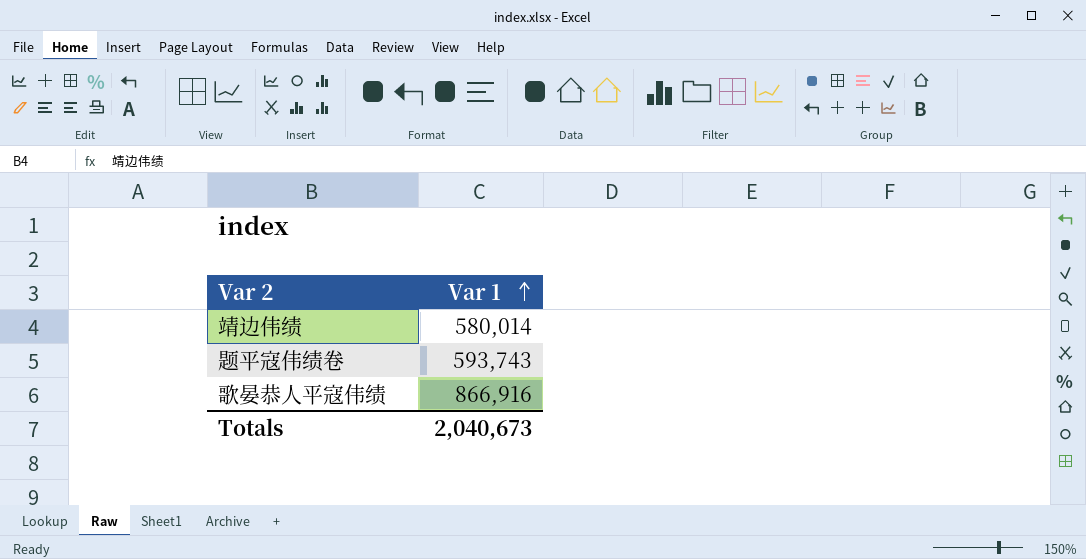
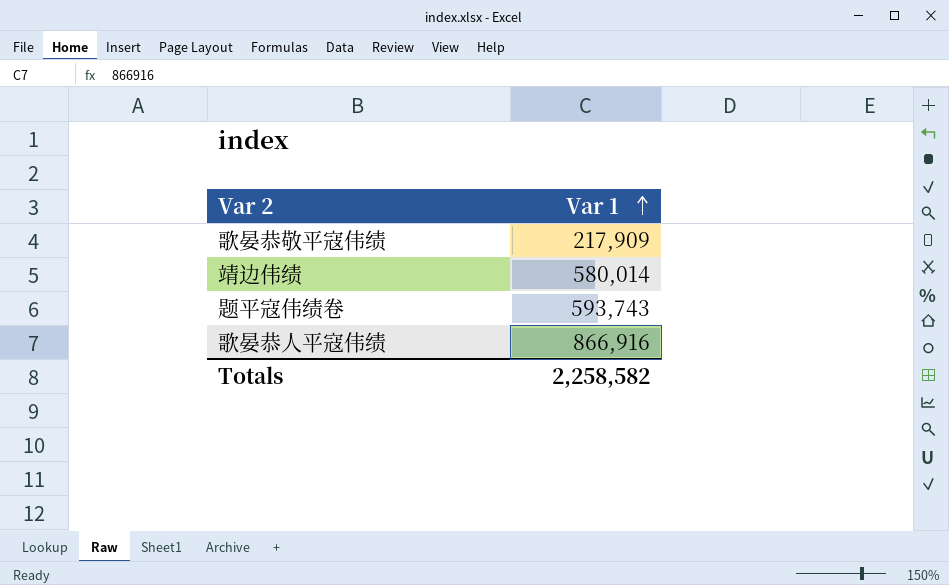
row 歌晏恭敬平寇伟绩: none -> 217,909
Totals | Var 1: 2,040,673 -> 2,258,582

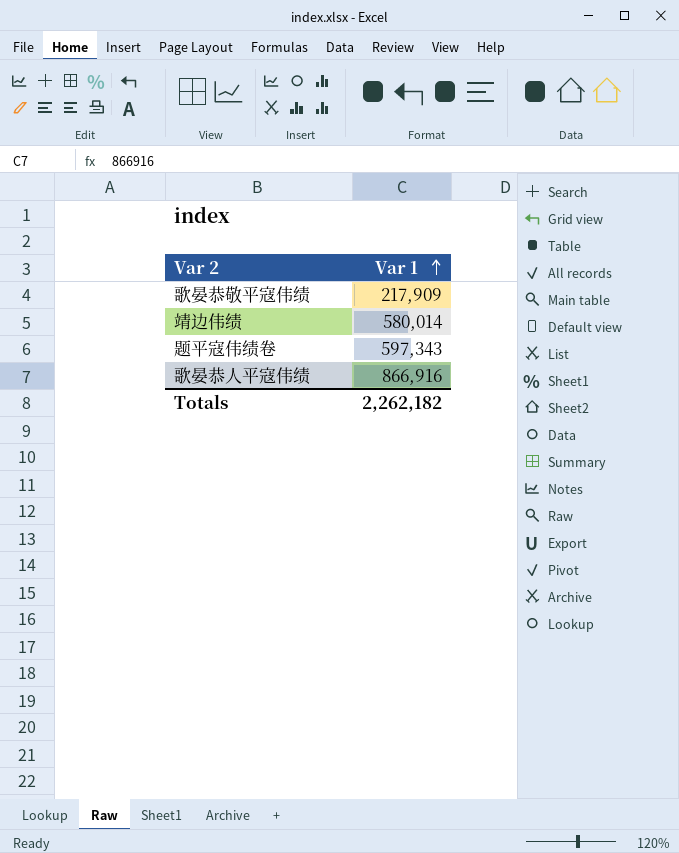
题平寇伟绩卷 | Var 1: 593,743 -> 597,343
Totals | Var 1: 2,258,582 -> 2,262,182

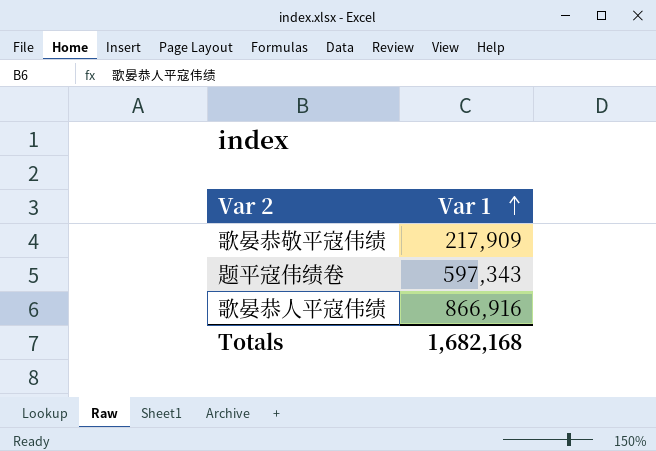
row 靖边伟绩: 580,014 -> none
Totals | Var 1: 2,262,182 -> 1,682,168

